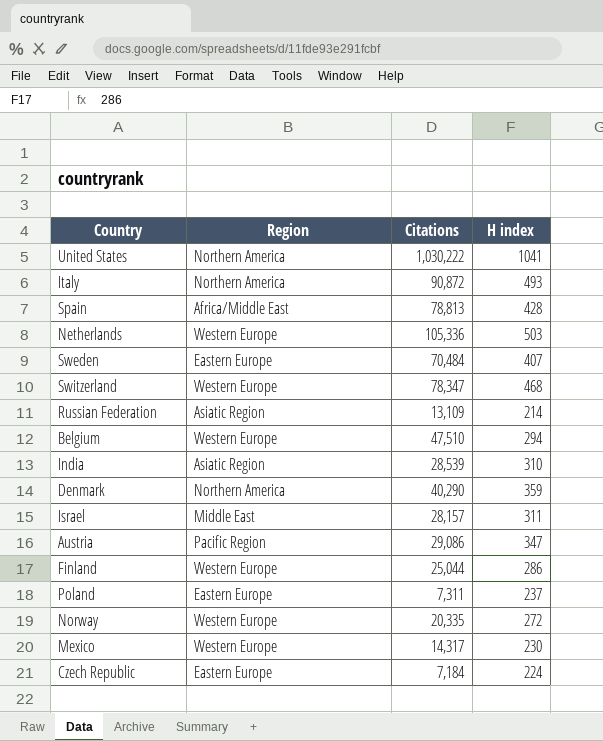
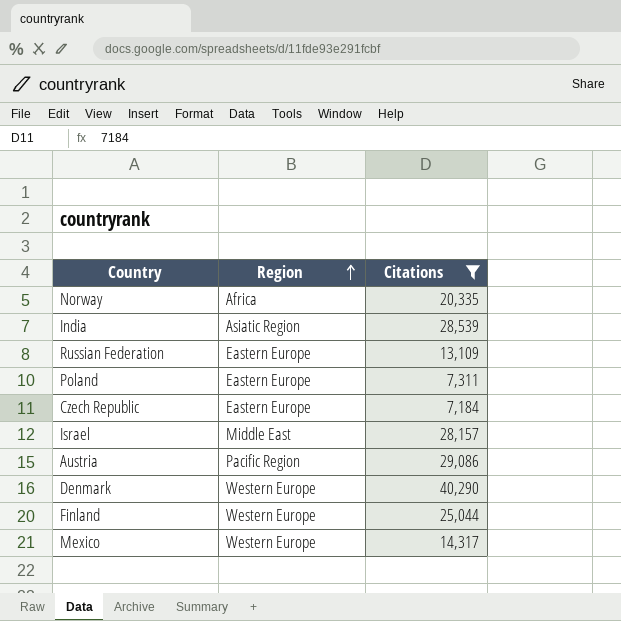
filter: none -> Citations <= 40,290
row order: none -> Region ascending
column H index | position: 4 -> none
Norway | Region: Western Europe -> Africa
Russian Federation | Region: Asiatic Region -> Eastern Europe
Denmark | Region: Northern America -> Western Europe

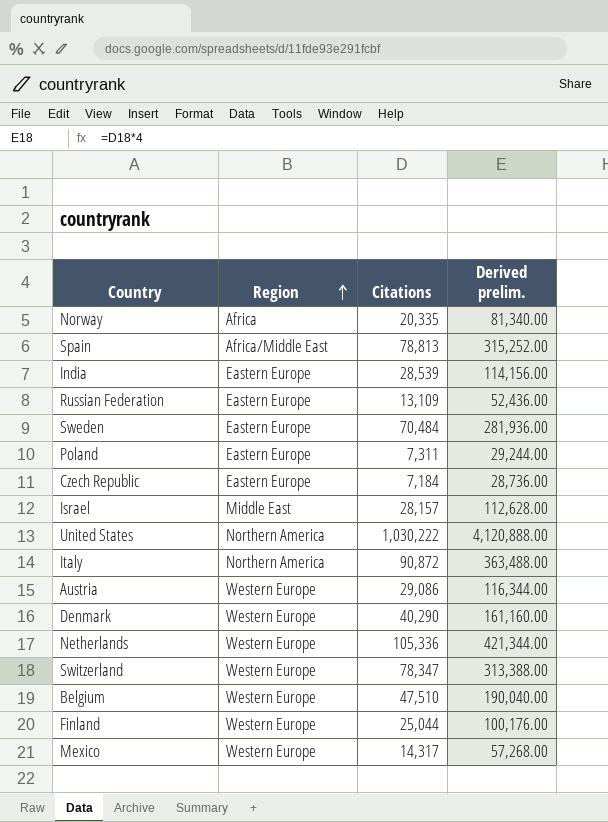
filter: Citations <= 40,290 -> none
column Derived prelim. | formula: none -> [Citations] * 4
India | Region: Asiatic Region -> Eastern Europe
Austria | Region: Pacific Region -> Western Europe

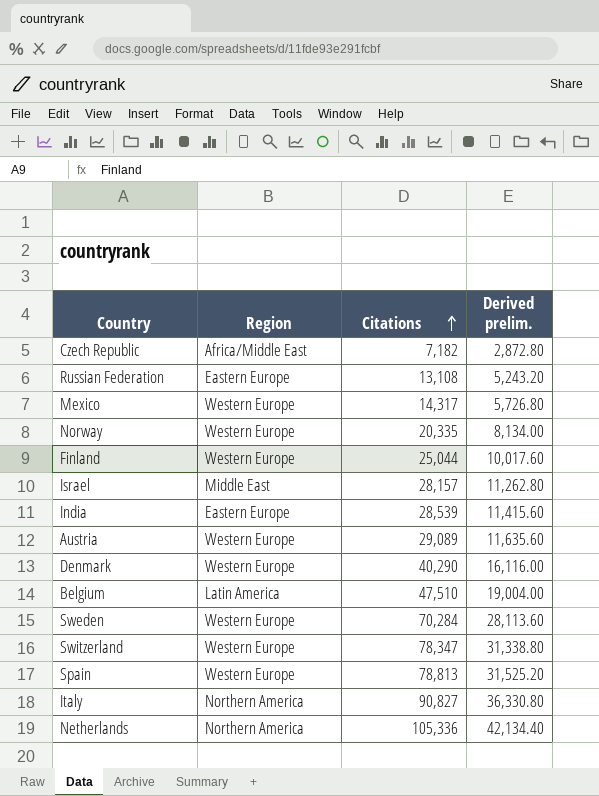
row order: Region ascending -> Citations ascending
column Derived prelim. | formula: [Citations] * 4 -> [Citations] * 0.4
row Poland: Eastern Europe | 7,311 | 29,244.00 -> none
row United States: Northern America | 1,030,222 | 4,120,888.00 -> none
Czech Republic | Region: Eastern Europe -> Africa/Middle East
Czech Republic | Citations: 7,184 -> 7,182
Russian Federation | Citations: 13,109 -> 13,108
Norway | Region: Africa -> Western Europe
Austria | Citations: 29,086 -> 29,089
Belgium | Region: Western Europe -> Latin America
Sweden | Region: Eastern Europe -> Western Europe
Sweden | Citations: 70,484 -> 70,284
Spain | Region: Africa/Middle East -> Western Europe
Italy | Citations: 90,872 -> 90,827
Netherlands | Region: Western Europe -> Northern America

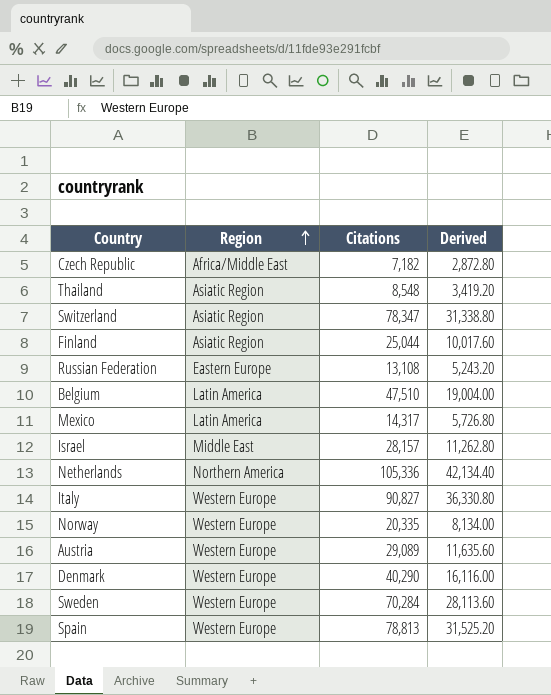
row order: Citations ascending -> Region ascending
column name: Derived prelim. -> Derived
row India: Eastern Europe | 28,539 | 11,415.60 -> none
row Thailand: none -> Asiatic Region | 8,548 | 3,419.20
Switzerland | Region: Western Europe -> Asiatic Region
Finland | Region: Western Europe -> Asiatic Region
Mexico | Region: Western Europe -> Latin America
Italy | Region: Northern America -> Western Europe

